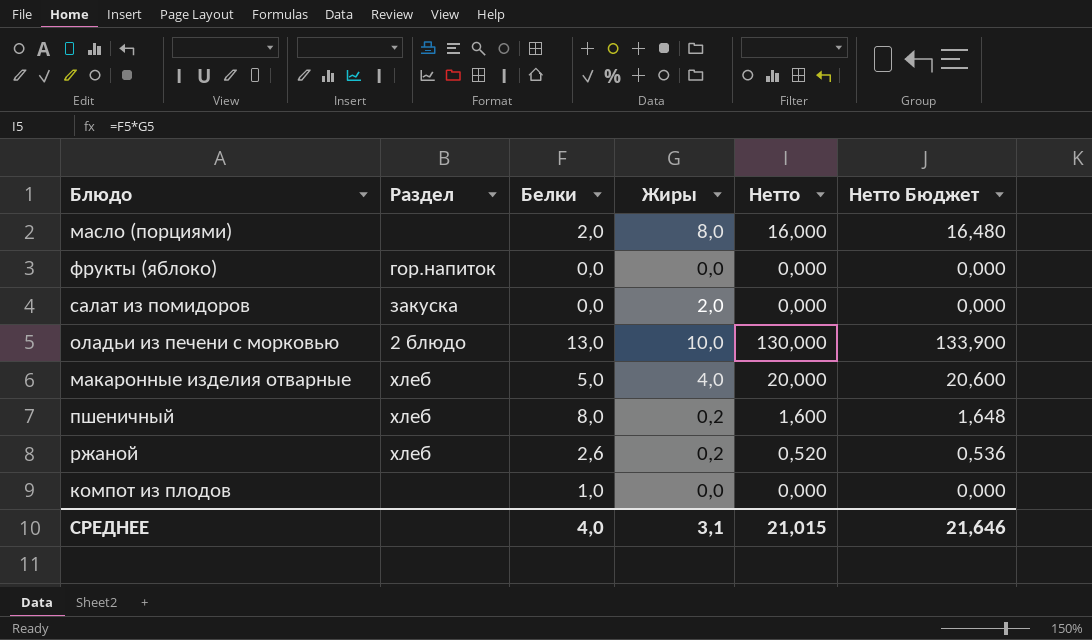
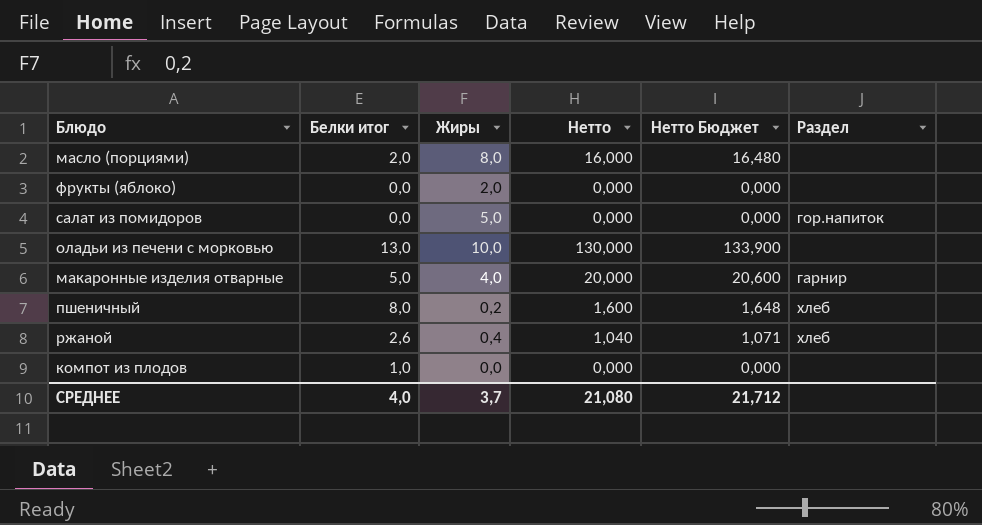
column name: Белки -> Белки итог
column Раздел | position: 2 -> 6
фрукты (яблоко) | Жиры: 0,0 -> 2,0
фрукты (яблоко) | Раздел: гор.напиток -> none
салат из помидоров | Жиры: 2,0 -> 5,0
салат из помидоров | Раздел: закуска -> гор.напиток
оладьи из печени с морковью | Раздел: 2 блюдо -> none
макаронные изделия отварные | Раздел: хлеб -> гарнир
ржаной | Жиры: 0,2 -> 0,4
ржаной | Нетто: 0,520 -> 1,040
ржаной | Нетто Бюджет: 0,536 -> 1,071
СРЕДНЕЕ | Жиры: 3,1 -> 3,7
СРЕДНЕЕ | Нетто: 21,015 -> 21,080
СРЕДНЕЕ | Нетто Бюджет: 21,646 -> 21,712

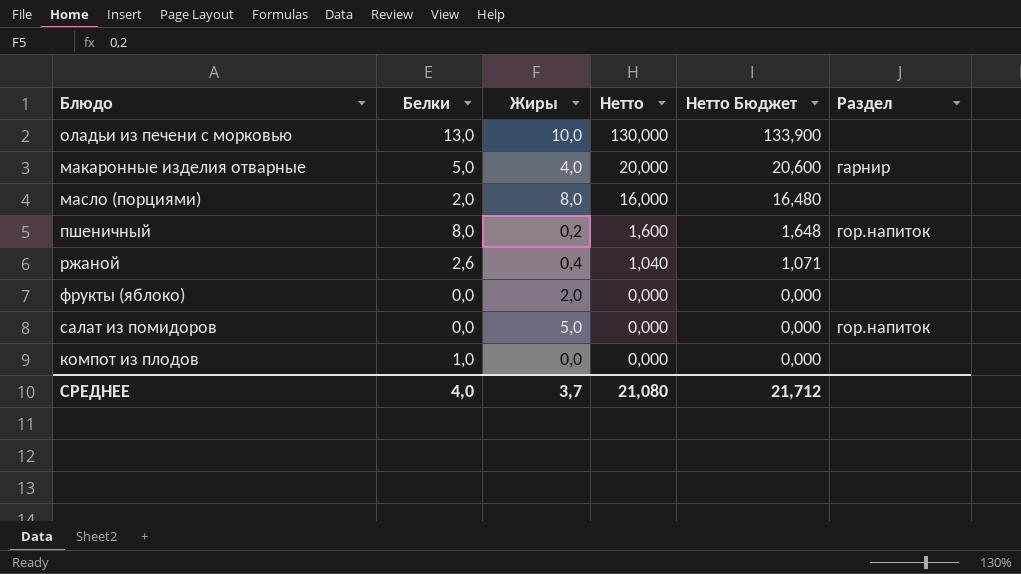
row order: none -> Нетто descending
column name: Белки итог -> Белки
пшеничный | Раздел: хлеб -> гор.напиток
ржаной | Раздел: хлеб -> none

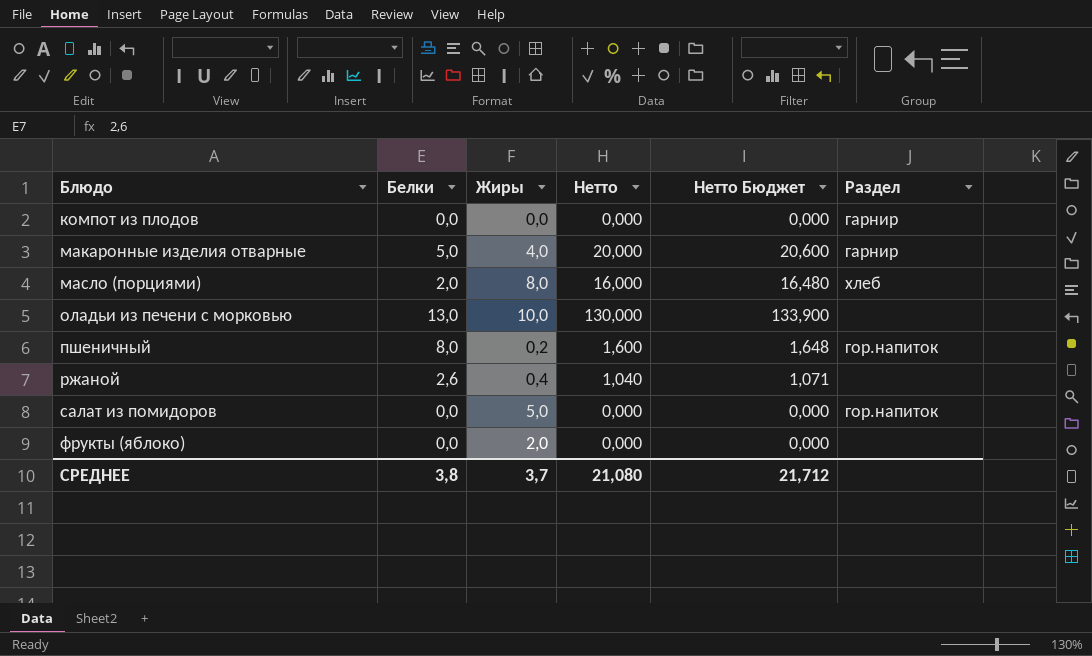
row order: Нетто descending -> Блюдо ascending
компот из плодов | Белки: 1,0 -> 0,0
компот из плодов | Раздел: none -> гарнир
масло (порциями) | Раздел: none -> хлеб
СРЕДНЕЕ | Белки: 4,0 -> 3,8

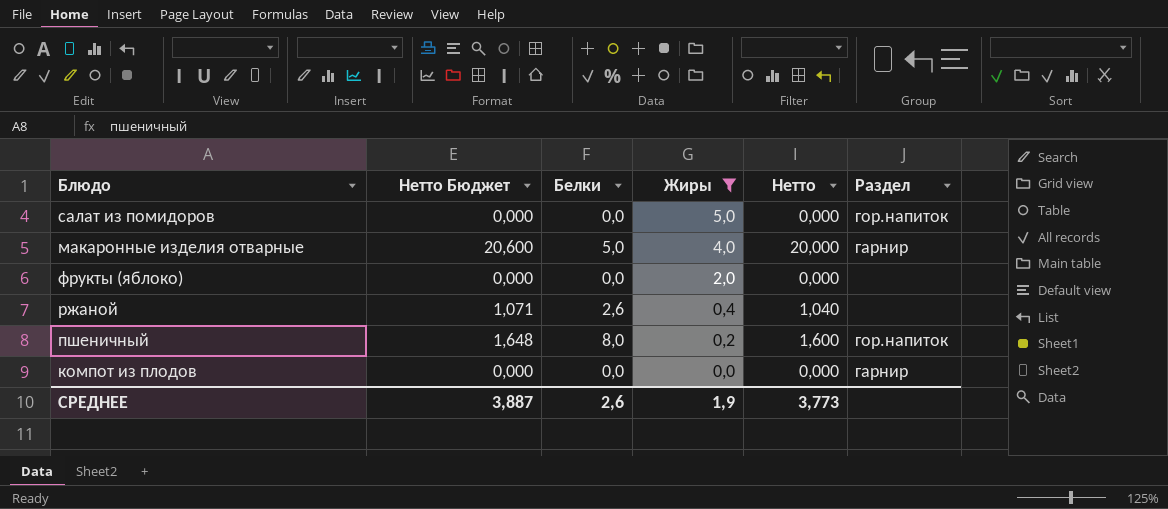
filter: none -> Жиры <= 5,0
row order: Блюдо ascending -> Жиры descending
column Нетто Бюджет | position: 5 -> 2
СРЕДНЕЕ | Нетто Бюджет: 21,712 -> 3,887
СРЕДНЕЕ | Белки: 3,8 -> 2,6
СРЕДНЕЕ | Жиры: 3,7 -> 1,9
СРЕДНЕЕ | Нетто: 21,080 -> 3,773

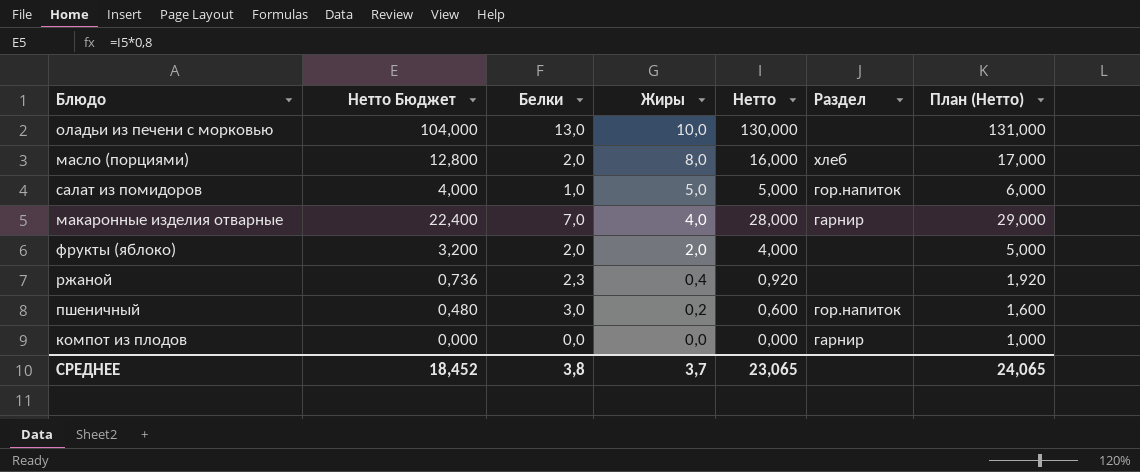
filter: Жиры <= 5,0 -> none
column Нетто Бюджет | formula: [Нетто] * 1,03 -> [Нетто] * 0,8
column План (Нетто) | formula: none -> [Нетто] + 1
салат из помидоров | Белки: 0,0 -> 1,0
салат из помидоров | Нетто: 0,000 -> 5,000
макаронные изделия отварные | Белки: 5,0 -> 7,0
макаронные изделия отварные | Нетто: 20,000 -> 28,000
фрукты (яблоко) | Белки: 0,0 -> 2,0
фрукты (яблоко) | Нетто: 0,000 -> 4,000
ржаной | Белки: 2,6 -> 2,3
ржаной | Нетто: 1,040 -> 0,920
пшеничный | Белки: 8,0 -> 3,0
пшеничный | Нетто: 1,600 -> 0,600
СРЕДНЕЕ | Нетто Бюджет: 3,887 -> 18,452
СРЕДНЕЕ | Белки: 2,6 -> 3,8
СРЕДНЕЕ | Жиры: 1,9 -> 3,7
СРЕДНЕЕ | Нетто: 3,773 -> 23,065

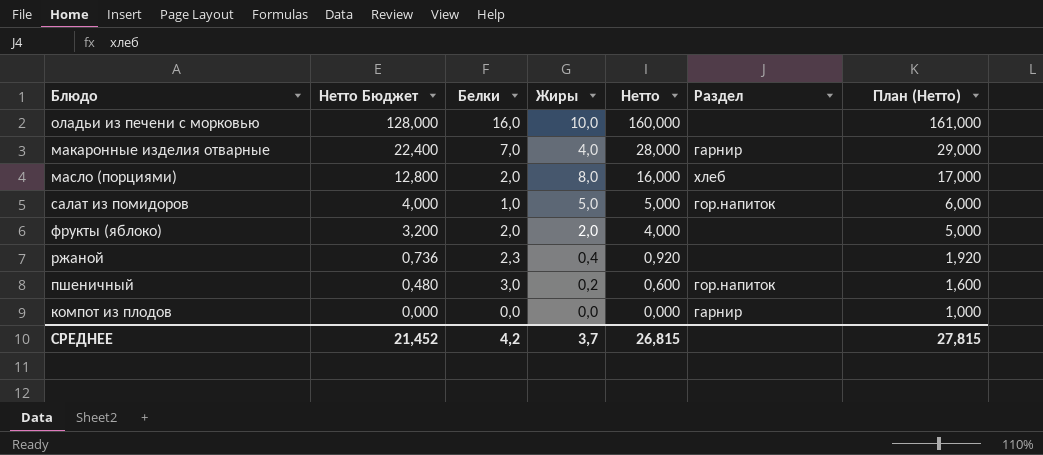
row order: Жиры descending -> Нетто Бюджет descending
оладьи из печени с морковью | Нетто Бюджет: 104,000 -> 128,000
оладьи из печени с морковью | Белки: 13,0 -> 16,0
оладьи из печени с морковью | Нетто: 130,000 -> 160,000
оладьи из печени с морковью | План (Нетто): 131,000 -> 161,000
СРЕДНЕЕ | Нетто Бюджет: 18,452 -> 21,452
СРЕДНЕЕ | Белки: 3,8 -> 4,2
СРЕДНЕЕ | Нетто: 23,065 -> 26,815
СРЕДНЕЕ | План (Нетто): 24,065 -> 27,815

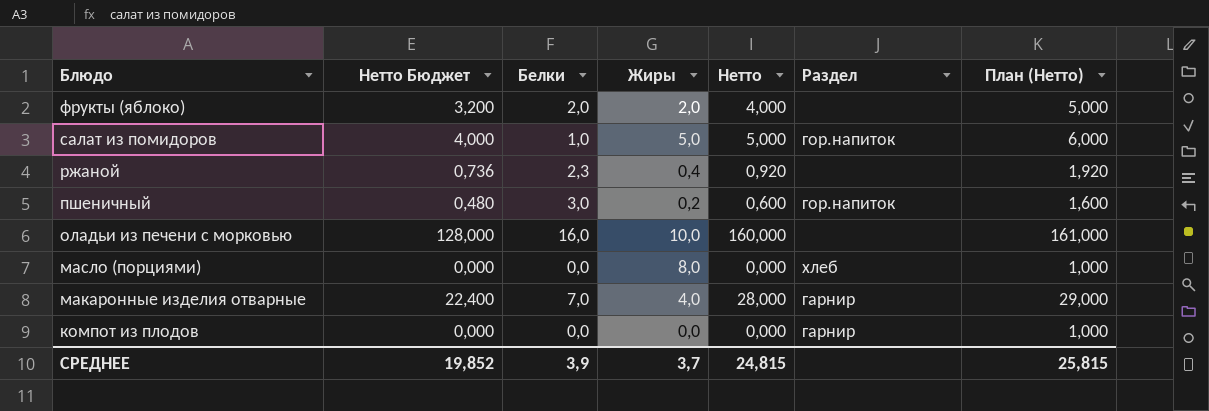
row order: Нетто Бюджет descending -> Блюдо descending
масло (порциями) | Нетто Бюджет: 12,800 -> 0,000
масло (порциями) | Белки: 2,0 -> 0,0
масло (порциями) | Нетто: 16,000 -> 0,000
масло (порциями) | План (Нетто): 17,000 -> 1,000
СРЕДНЕЕ | Нетто Бюджет: 21,452 -> 19,852
СРЕДНЕЕ | Белки: 4,2 -> 3,9
СРЕДНЕЕ | Нетто: 26,815 -> 24,815
СРЕДНЕЕ | План (Нетто): 27,815 -> 25,815

